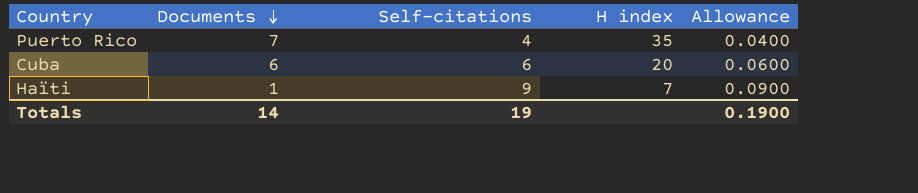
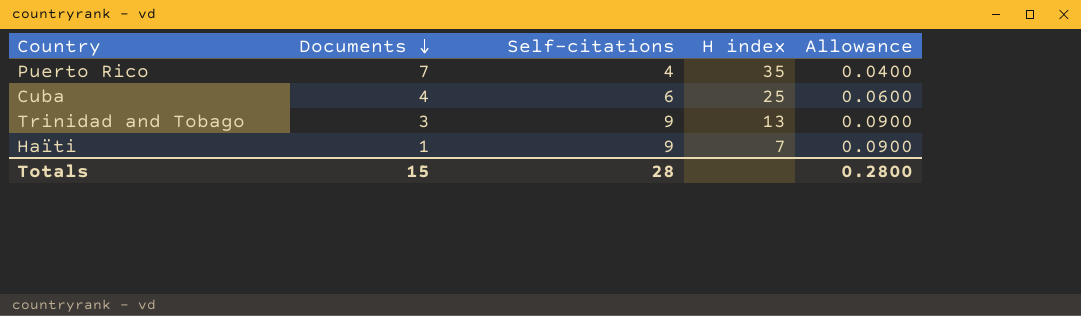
Cuba | Documents: 6 -> 4
Cuba | H index: 20 -> 25
row Trinidad and Tobago: none -> 3 | 9 | 13 | 0.0900
Totals | Documents: 14 -> 15
Totals | Self-citations: 19 -> 28
Totals | Allowance: 0.1900 -> 0.2800

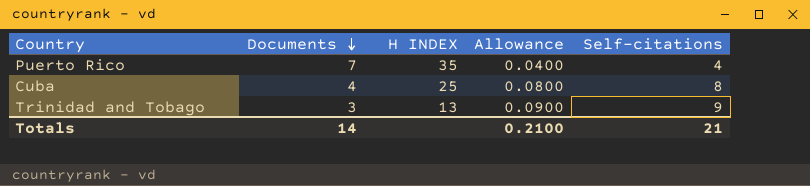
column name: H index -> H INDEX
column Self-citations | position: 3 -> 5
row Haïti: 1 | 9 | 7 | 0.0900 -> none
Cuba | Allowance: 0.0600 -> 0.0800
Cuba | Self-citations: 6 -> 8
Totals | Documents: 15 -> 14
Totals | Allowance: 0.2800 -> 0.2100
Totals | Self-citations: 28 -> 21

